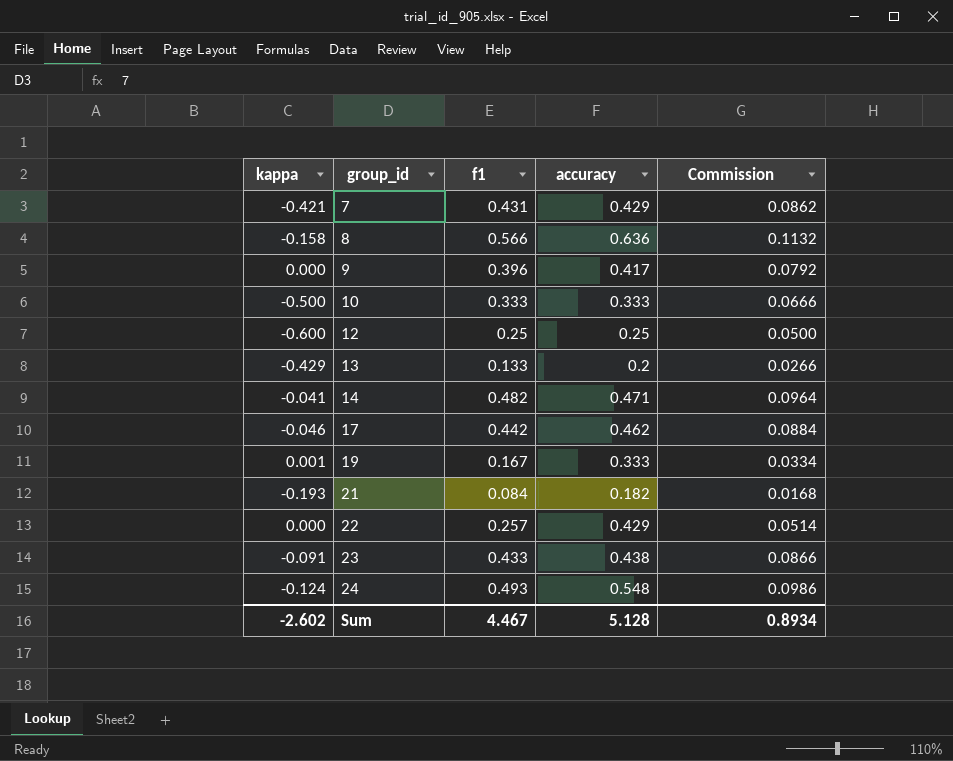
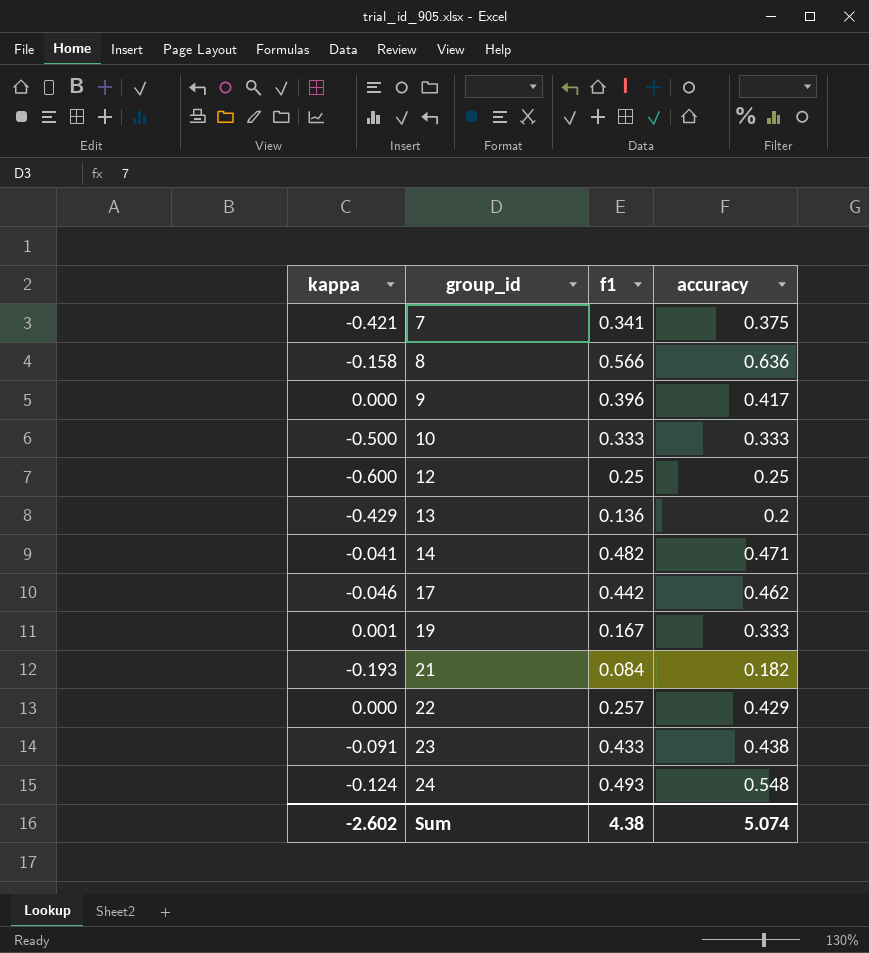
column Commission | formula: [f1] * 0.2 -> none
7 | f1: 0.431 -> 0.341
7 | accuracy: 0.429 -> 0.375
13 | f1: 0.133 -> 0.136
Sum | f1: 4.467 -> 4.38
Sum | accuracy: 5.128 -> 5.074

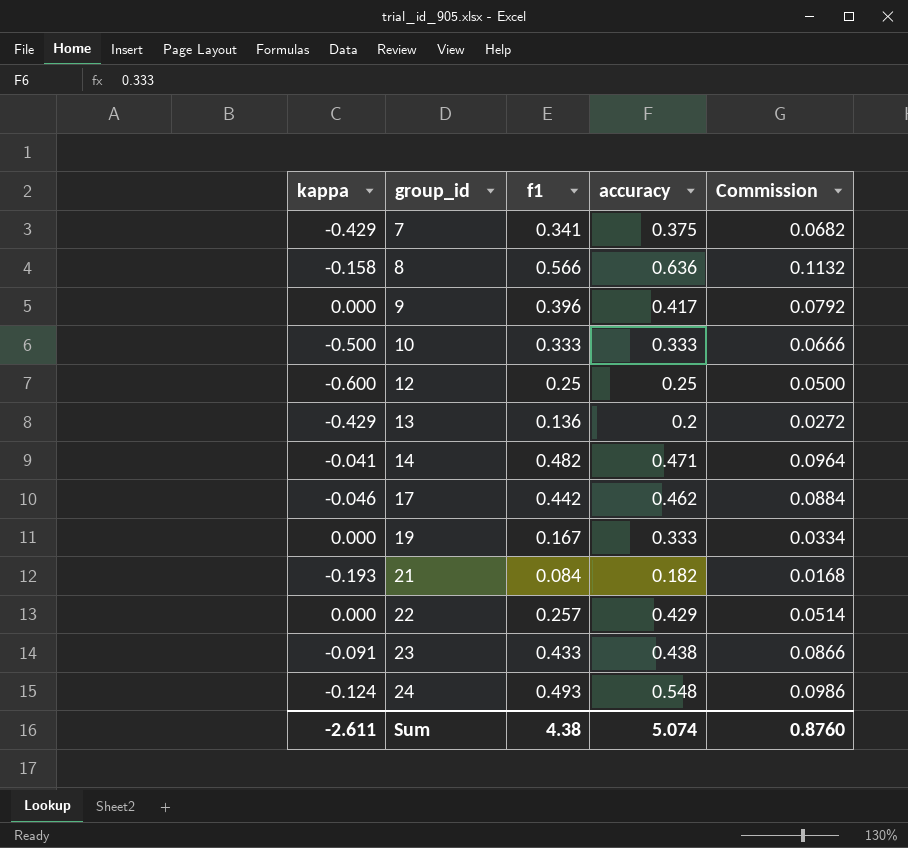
column Commission | formula: none -> [f1] * 0.2
7 | kappa: -0.421 -> -0.429
19 | kappa: 0.001 -> 0.000
Sum | kappa: -2.602 -> -2.611

